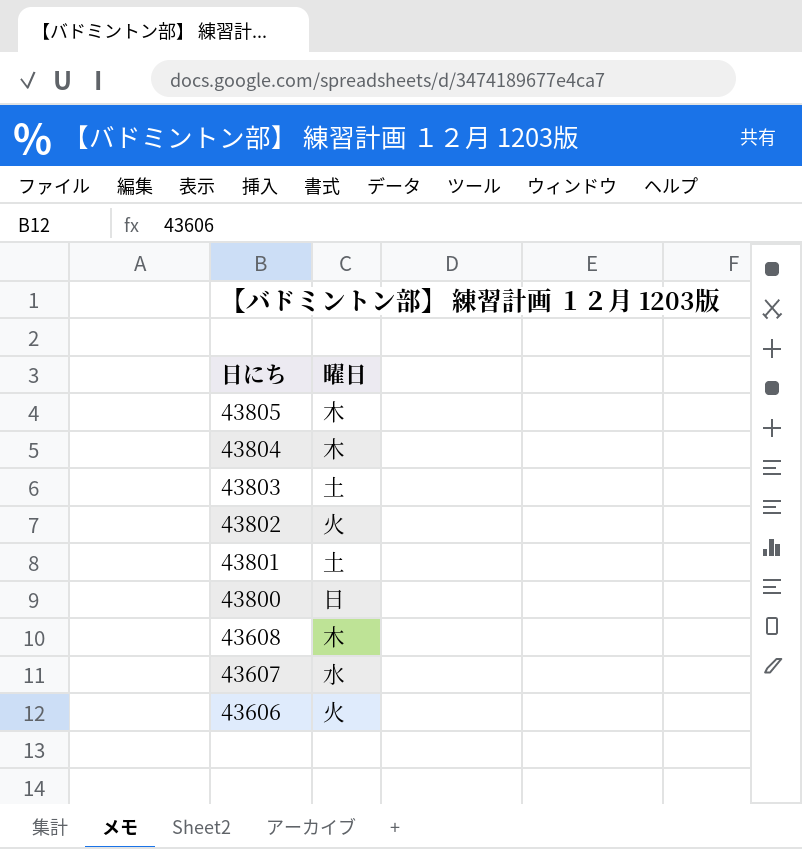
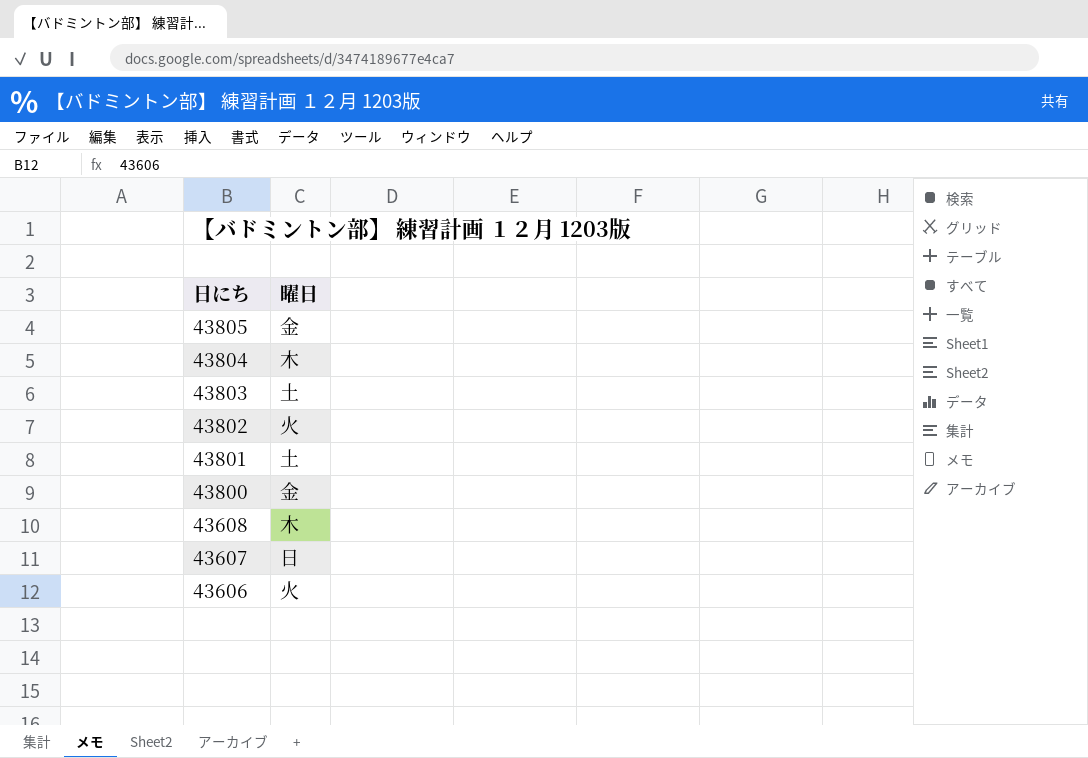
43805 | 曜日: 木 -> 金
43800 | 曜日: 日 -> 金
43607 | 曜日: 水 -> 日

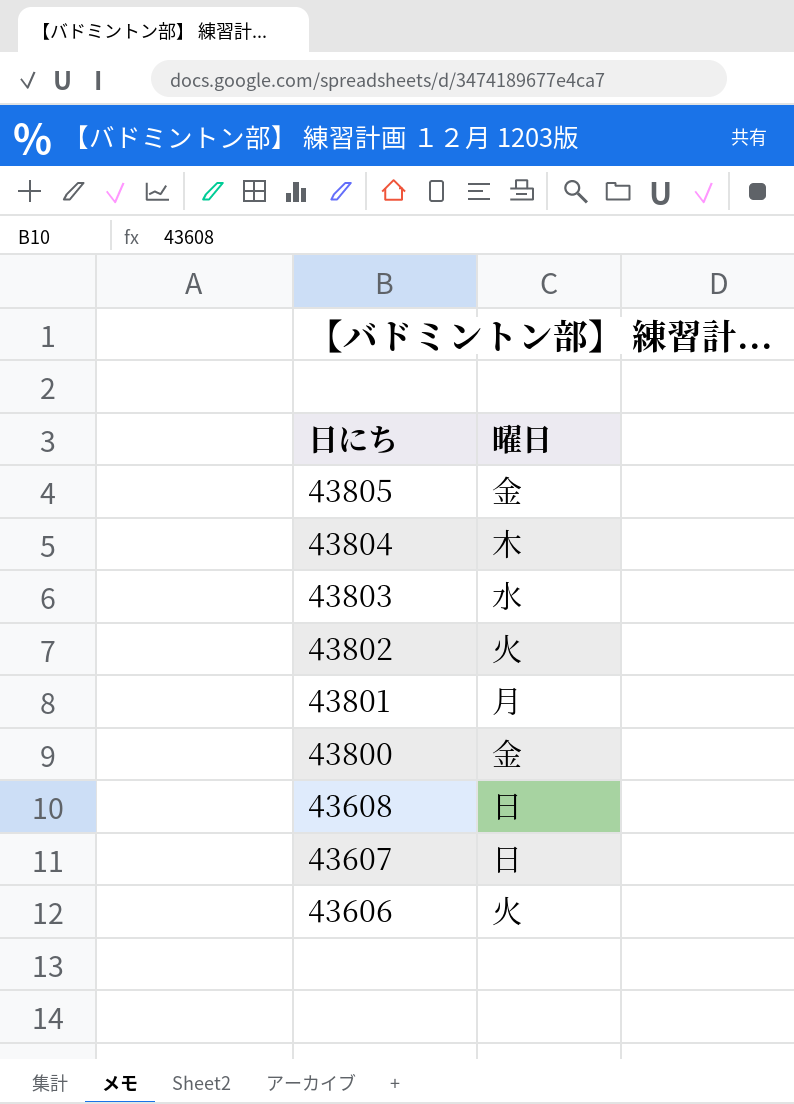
43803 | 曜日: 土 -> 水
43801 | 曜日: 土 -> 月
43608 | 曜日: 木 -> 日

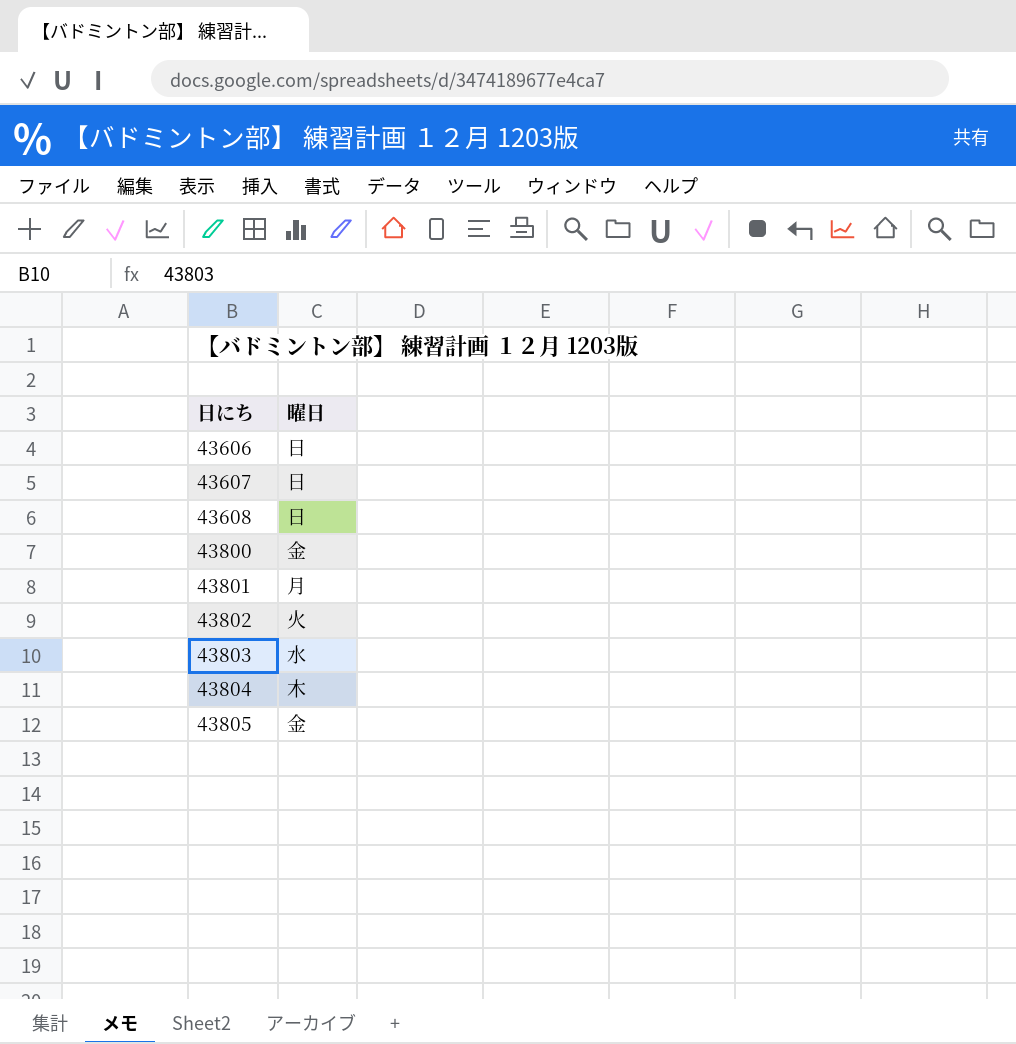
row order: 日にち descending -> 日にち ascending
43606 | 曜日: 火 -> 日

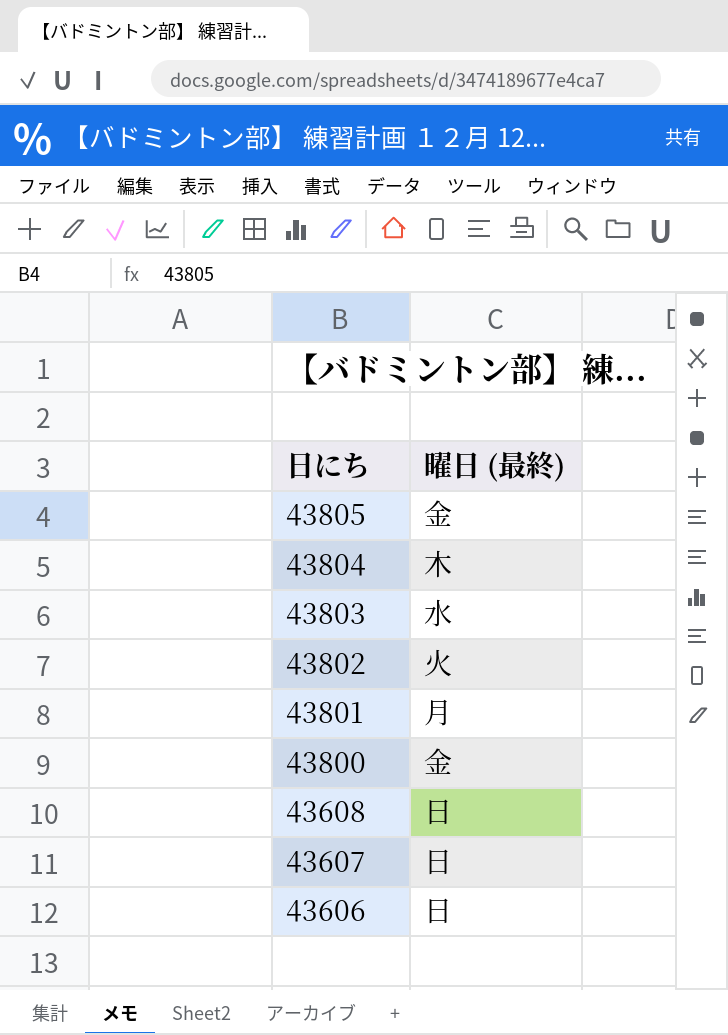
row order: 日にち ascending -> 日にち descending
column name: 曜日 -> 曜日 (最終)

